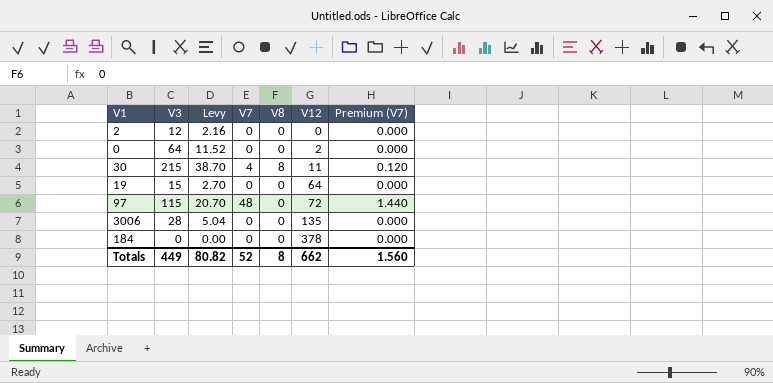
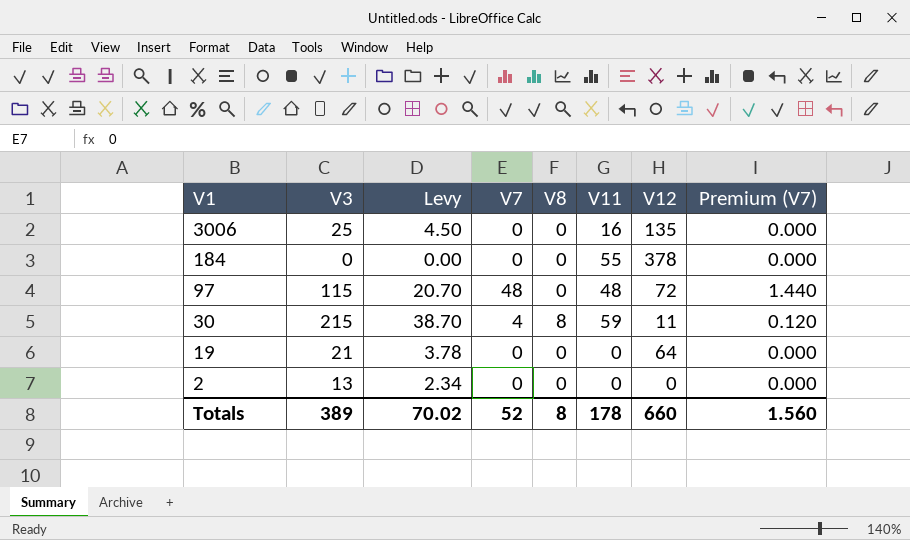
row order: V12 ascending -> V1 descending
column V11 | position: none -> 6
row 0: 64 | 11.52 | 0 | 0 | 2 | 0.000 -> none
3006 | V3: 28 -> 25
3006 | Levy: 5.04 -> 4.50
19 | V3: 15 -> 21
19 | Levy: 2.70 -> 3.78
2 | V3: 12 -> 13
2 | Levy: 2.16 -> 2.34
Totals | V3: 449 -> 389
Totals | Levy: 80.82 -> 70.02
Totals | V12: 662 -> 660

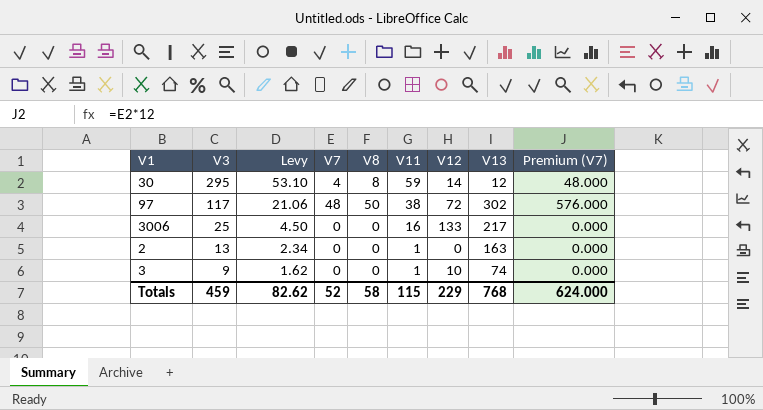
row order: V1 descending -> V3 descending
column V13 | position: none -> 8
column Premium (V7) | formula: [V7] * 0.03 -> [V7] * 12
row 184: 0 | 0.00 | 0 | 0 | 55 | 378 | 0.000 -> none
row 19: 21 | 3.78 | 0 | 0 | 0 | 64 | 0.000 -> none
30 | V3: 215 -> 295
30 | Levy: 38.70 -> 53.10
30 | V12: 11 -> 14
97 | V3: 115 -> 117
97 | Levy: 20.70 -> 21.06
97 | V8: 0 -> 50
97 | V11: 48 -> 38
3006 | V12: 135 -> 133
2 | V11: 0 -> 1
row 3: none -> 9 | 1.62 | 0 | 0 | 1 | 10 | 74 | 0.000
Totals | V3: 389 -> 459
Totals | Levy: 70.02 -> 82.62
Totals | V8: 8 -> 58
Totals | V11: 178 -> 115
Totals | V12: 660 -> 229
Totals | Premium (V7): 1.560 -> 624.000

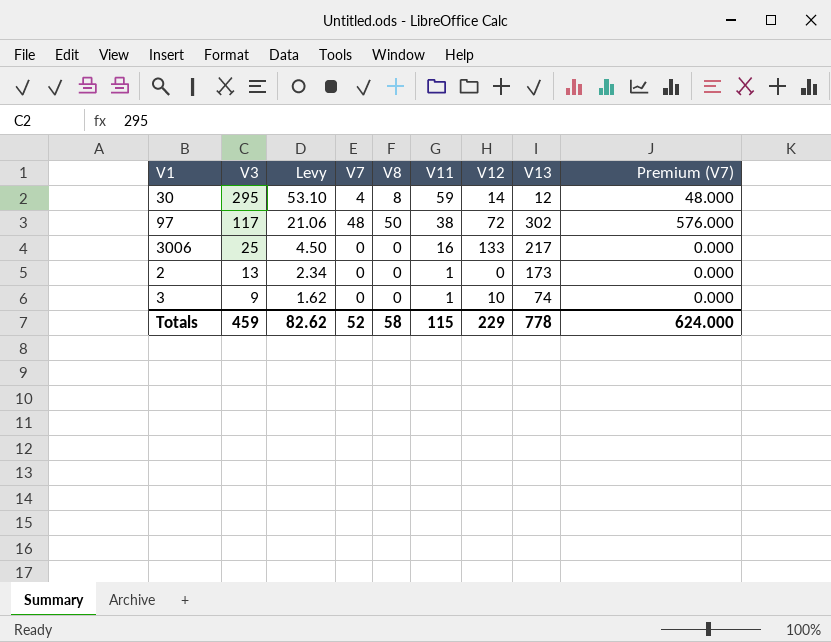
2 | V13: 163 -> 173
Totals | V13: 768 -> 778

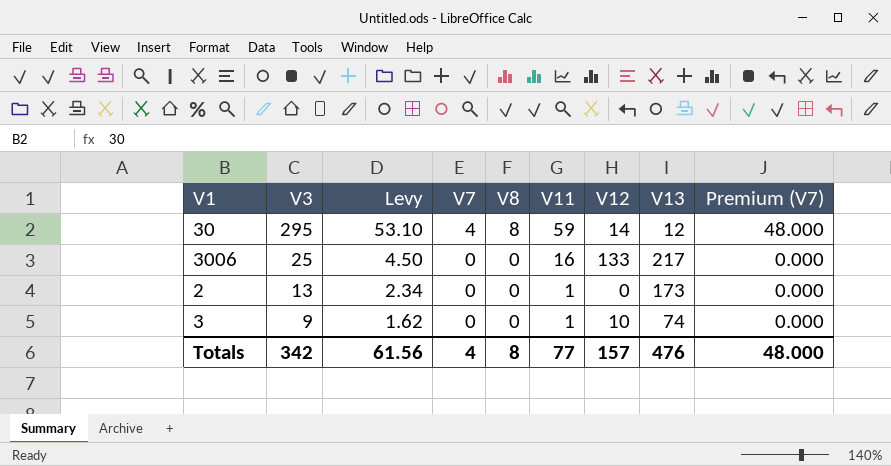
row 97: 117 | 21.06 | 48 | 50 | 38 | 72 | 302 | 576.000 -> none
Totals | V3: 459 -> 342
Totals | Levy: 82.62 -> 61.56
Totals | V7: 52 -> 4
Totals | V8: 58 -> 8
Totals | V11: 115 -> 77
Totals | V12: 229 -> 157
Totals | V13: 778 -> 476
Totals | Premium (V7): 624.000 -> 48.000

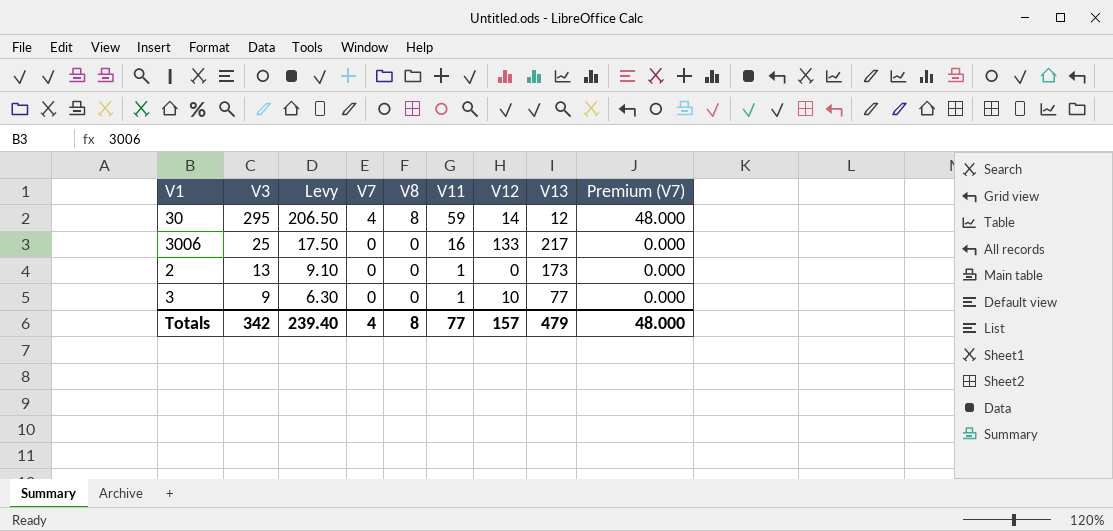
column Levy | formula: [V3] * 0.18 -> [V3] * 0.7
3 | V13: 74 -> 77
Totals | Levy: 61.56 -> 239.40
Totals | V13: 476 -> 479

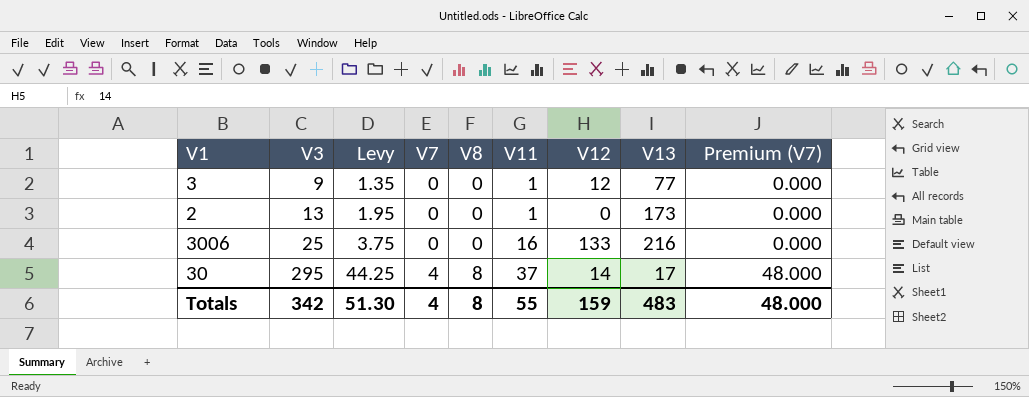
row order: V3 descending -> V3 ascending
column Levy | formula: [V3] * 0.7 -> [V3] * 0.15
3 | V12: 10 -> 12
3006 | V13: 217 -> 216
30 | V11: 59 -> 37
30 | V13: 12 -> 17
Totals | Levy: 239.40 -> 51.30
Totals | V11: 77 -> 55
Totals | V12: 157 -> 159
Totals | V13: 479 -> 483

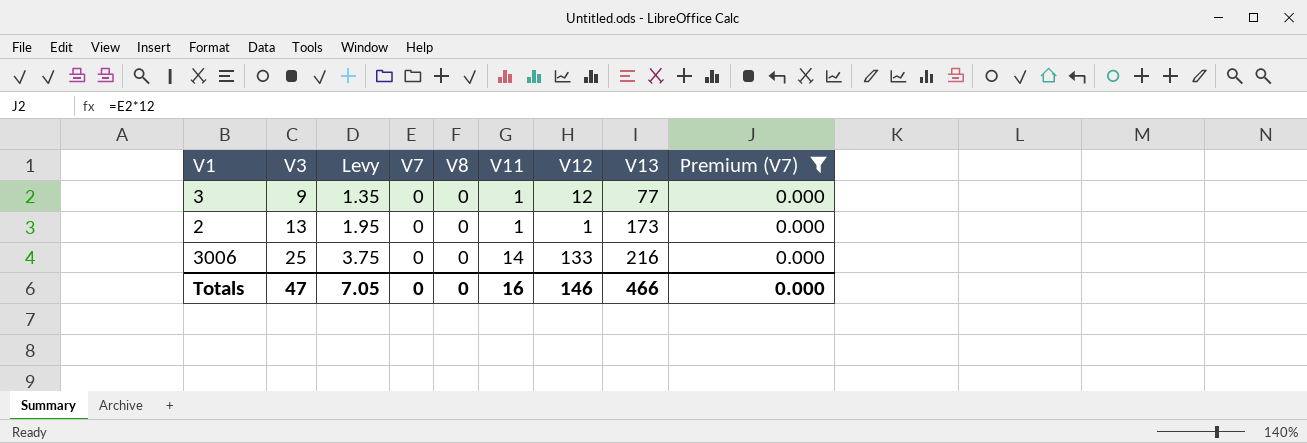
filter: none -> Premium (V7) = 0.000
2 | V12: 0 -> 1
3006 | V11: 16 -> 14
Totals | V3: 342 -> 47
Totals | Levy: 51.30 -> 7.05
Totals | V7: 4 -> 0
Totals | V8: 8 -> 0
Totals | V11: 55 -> 16
Totals | V12: 159 -> 146
Totals | V13: 483 -> 466
Totals | Premium (V7): 48.000 -> 0.000

